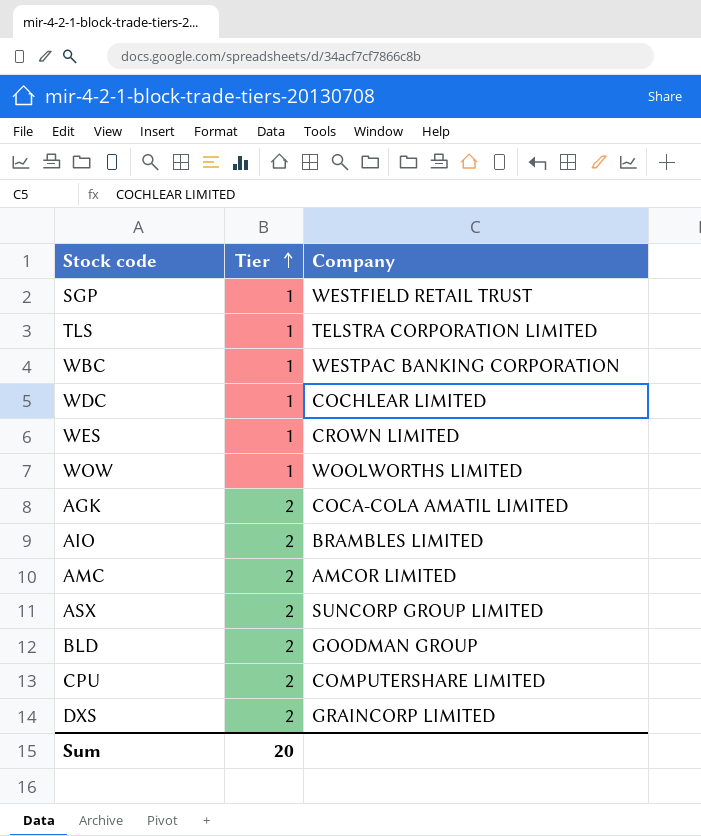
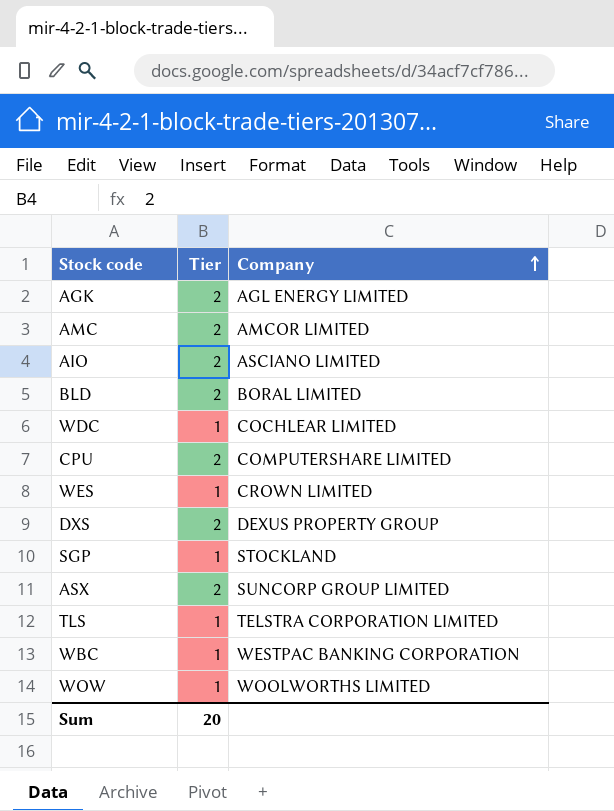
row order: Tier ascending -> Company ascending
AGK | Company: COCA-COLA AMATIL LIMITED -> AGL ENERGY LIMITED
AIO | Company: BRAMBLES LIMITED -> ASCIANO LIMITED
BLD | Company: GOODMAN GROUP -> BORAL LIMITED
DXS | Company: GRAINCORP LIMITED -> DEXUS PROPERTY GROUP
SGP | Company: WESTFIELD RETAIL TRUST -> STOCKLAND

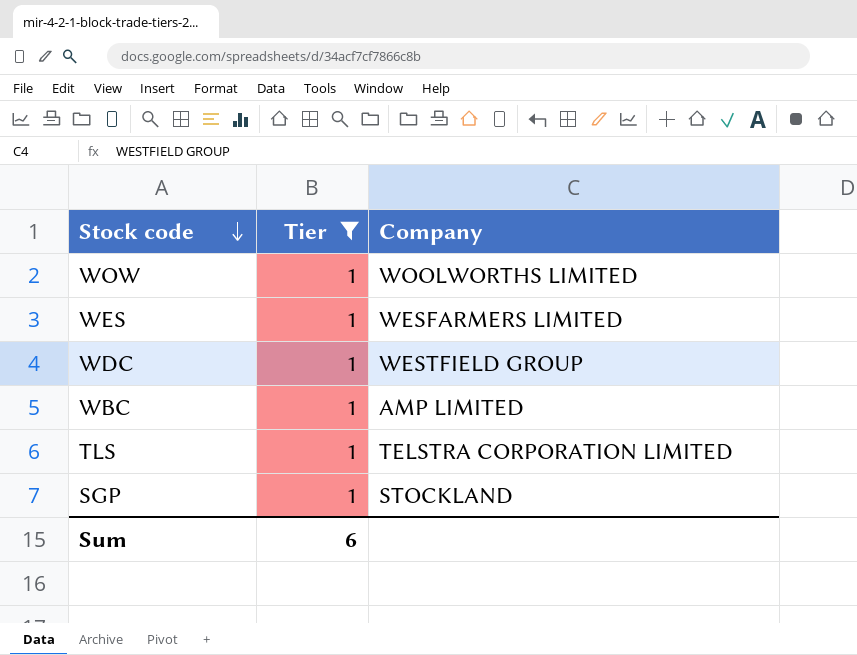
filter: none -> Tier = 1
row order: Company ascending -> Stock code descending
WES | Company: CROWN LIMITED -> WESFARMERS LIMITED
WDC | Company: COCHLEAR LIMITED -> WESTFIELD GROUP
WBC | Company: WESTPAC BANKING CORPORATION -> AMP LIMITED
Sum | Tier: 20 -> 6

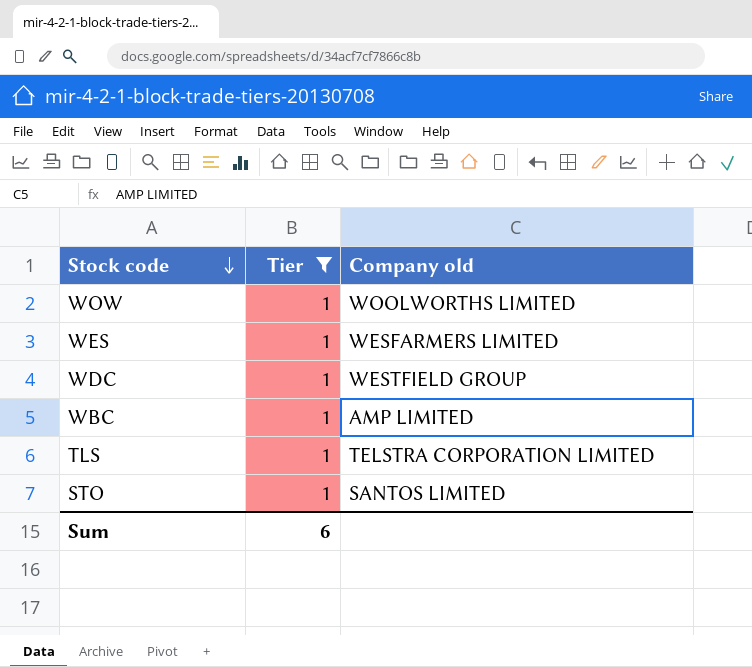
column name: Company -> Company old
row SGP: 1 | STOCKLAND -> none
row STO: none -> 1 | SANTOS LIMITED

